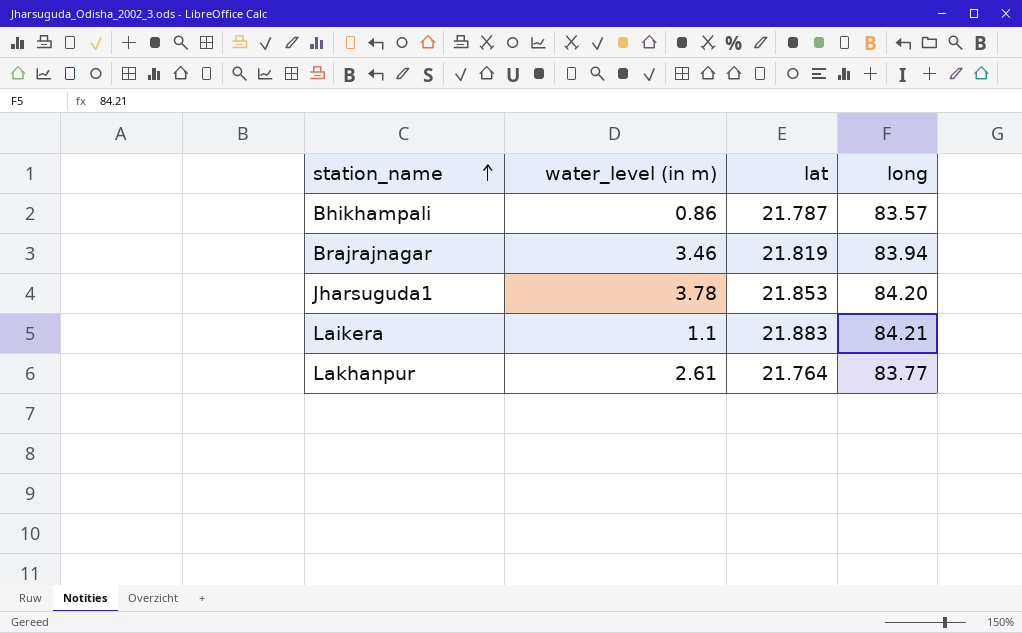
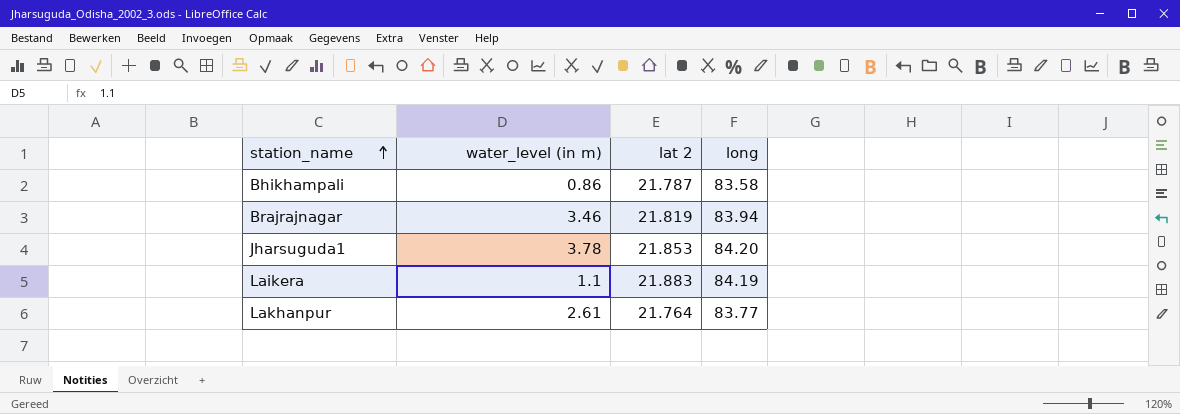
column name: lat -> lat 2
Bhikhampali | long: 83.57 -> 83.58
Laikera | long: 84.21 -> 84.19

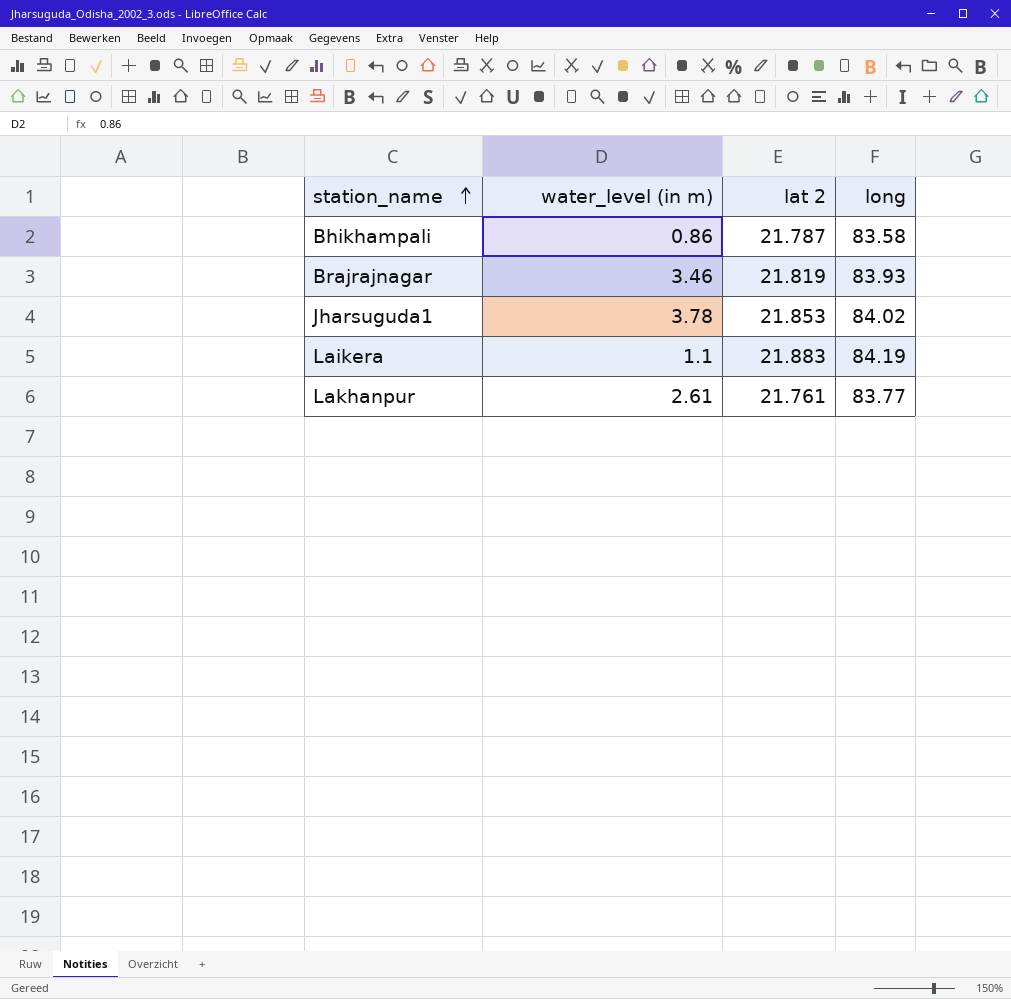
Brajrajnagar | long: 83.94 -> 83.93
Jharsuguda1 | long: 84.20 -> 84.02
Lakhanpur | lat 2: 21.764 -> 21.761

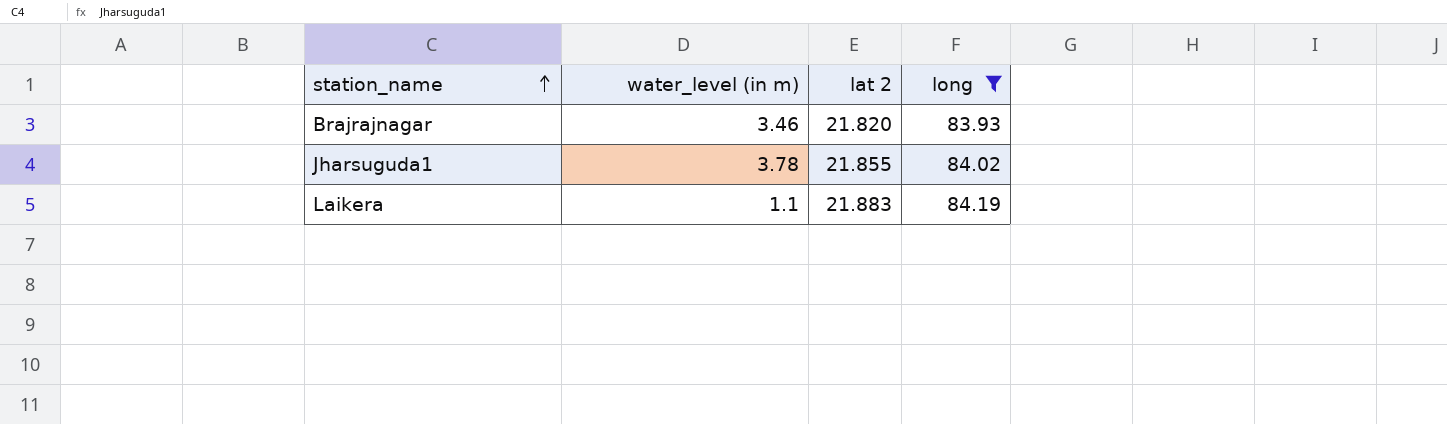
filter: none -> long >= 83.93
Brajrajnagar | lat 2: 21.819 -> 21.820
Jharsuguda1 | lat 2: 21.853 -> 21.855

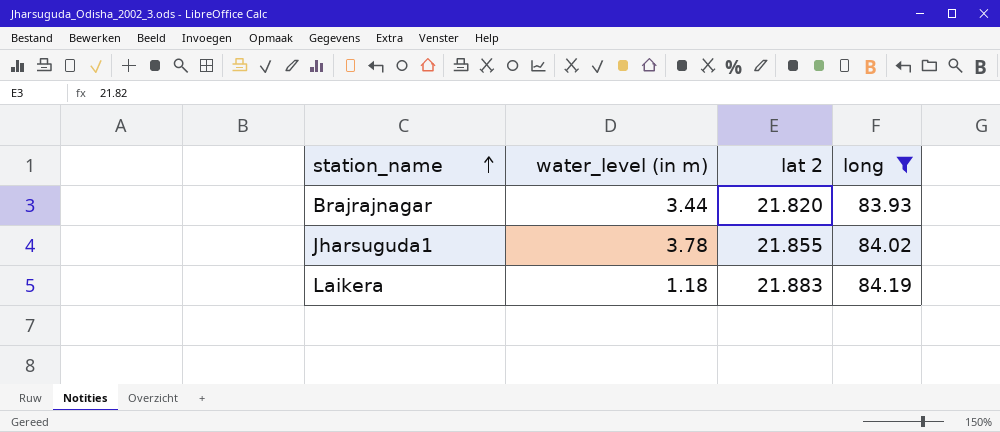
Brajrajnagar | water_level (in m): 3.46 -> 3.44
Laikera | water_level (in m): 1.1 -> 1.18

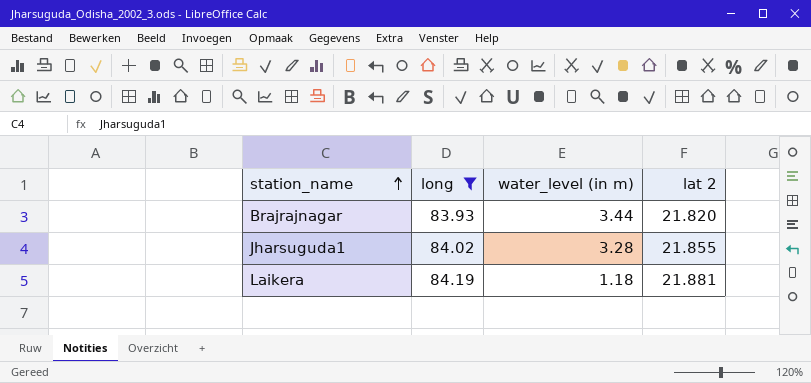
column long | position: 4 -> 2
Jharsuguda1 | water_level (in m): 3.78 -> 3.28
Laikera | lat 2: 21.883 -> 21.881

